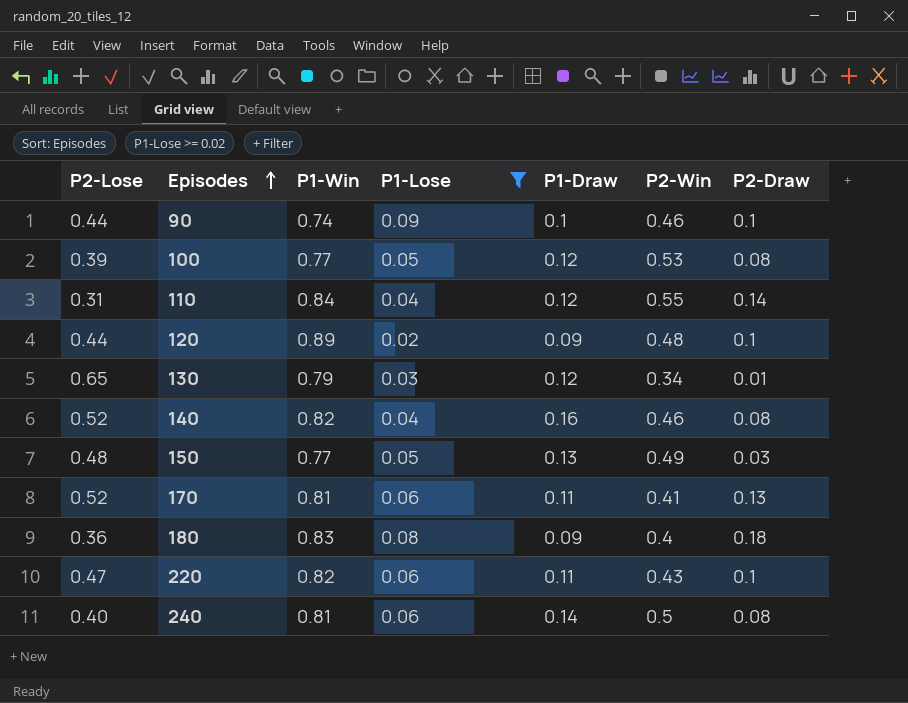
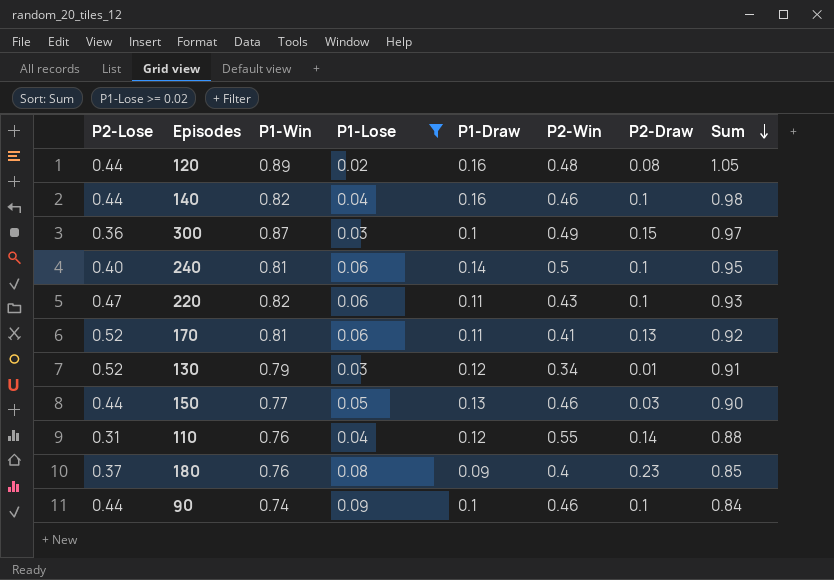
row order: Episodes ascending -> Sum descending
column Sum | formula: none -> [P1-Win] + [P1-Draw]
row 100: 0.39 | 0.77 | 0.05 | 0.12 | 0.53 | 0.08 -> none
120 | P1-Draw: 0.09 -> 0.16
120 | P2-Draw: 0.1 -> 0.08
140 | P2-Lose: 0.52 -> 0.44
140 | P2-Draw: 0.08 -> 0.1
row 300: none -> 0.36 | 0.87 | 0.03 | 0.1 | 0.49 | 0.15 | 0.97
240 | P2-Draw: 0.08 -> 0.1
130 | P2-Lose: 0.65 -> 0.52
150 | P2-Lose: 0.48 -> 0.44
150 | P2-Win: 0.49 -> 0.46
110 | P1-Win: 0.84 -> 0.76
180 | P2-Lose: 0.36 -> 0.37
180 | P1-Win: 0.83 -> 0.76
180 | P2-Draw: 0.18 -> 0.23

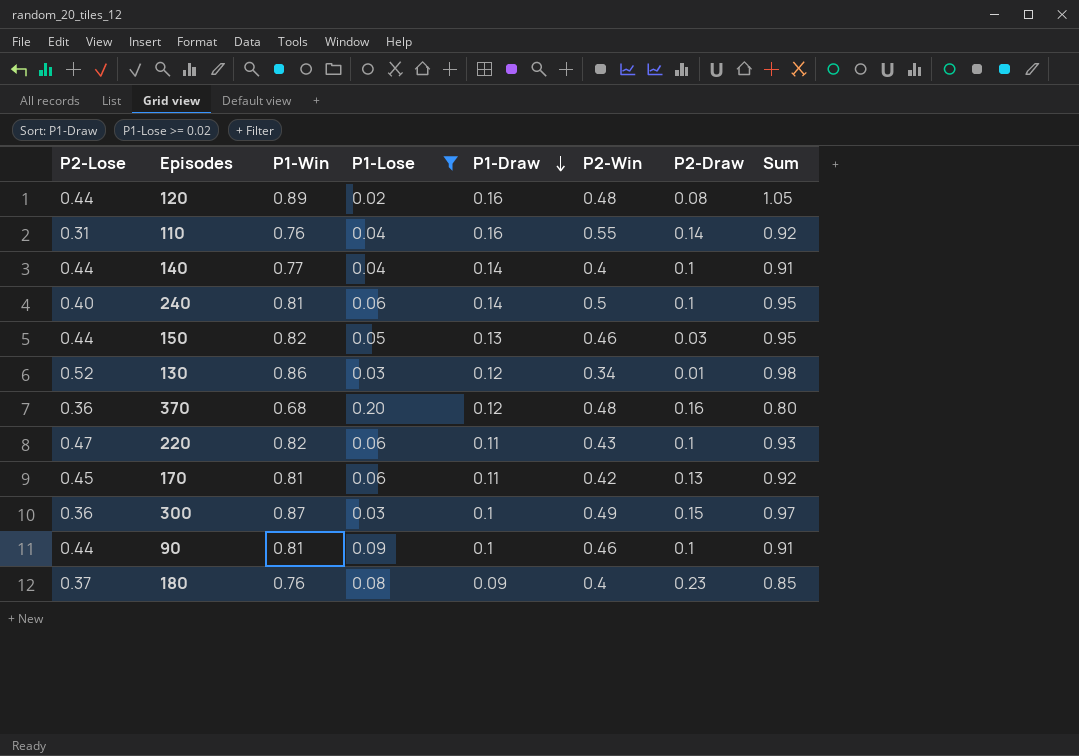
row order: Sum descending -> P1-Draw descending
110 | P1-Draw: 0.12 -> 0.16
110 | Sum: 0.88 -> 0.92
140 | P1-Win: 0.82 -> 0.77
140 | P1-Draw: 0.16 -> 0.14
140 | P2-Win: 0.46 -> 0.4
140 | Sum: 0.98 -> 0.91
150 | P1-Win: 0.77 -> 0.82
150 | Sum: 0.90 -> 0.95
130 | P1-Win: 0.79 -> 0.86
130 | Sum: 0.91 -> 0.98
row 370: none -> 0.36 | 0.68 | 0.20 | 0.12 | 0.48 | 0.16 | 0.80
170 | P2-Lose: 0.52 -> 0.45
170 | P2-Win: 0.41 -> 0.42
90 | P1-Win: 0.74 -> 0.81
90 | Sum: 0.84 -> 0.91

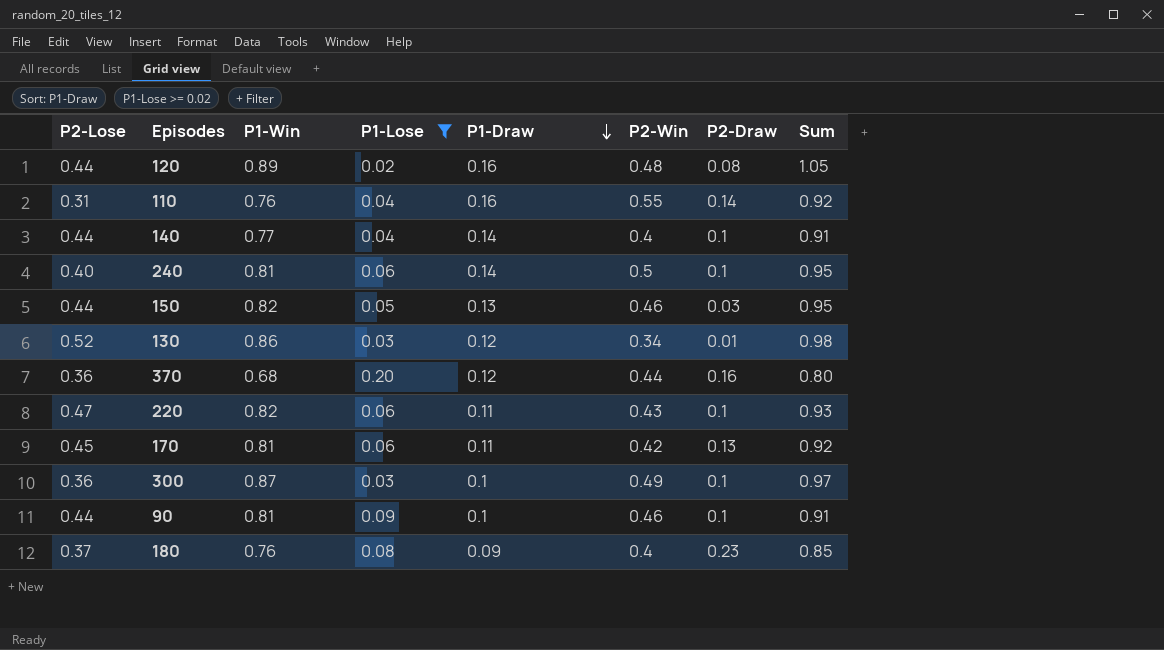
370 | P2-Win: 0.48 -> 0.44
300 | P2-Draw: 0.15 -> 0.1

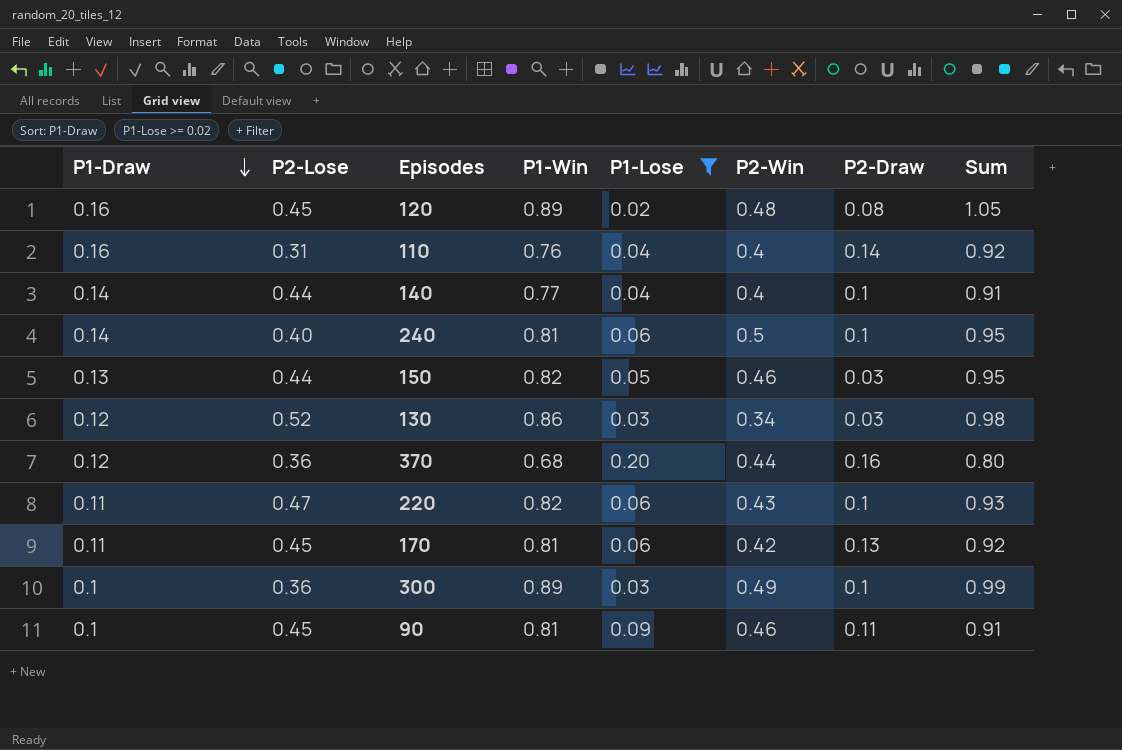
column P1-Draw | position: 5 -> 1
row 180: 0.37 | 0.76 | 0.08 | 0.09 | 0.4 | 0.23 | 0.85 -> none
120 | P2-Lose: 0.44 -> 0.45
110 | P2-Win: 0.55 -> 0.4
130 | P2-Draw: 0.01 -> 0.03
300 | P1-Win: 0.87 -> 0.89
300 | Sum: 0.97 -> 0.99
90 | P2-Lose: 0.44 -> 0.45
90 | P2-Draw: 0.1 -> 0.11

